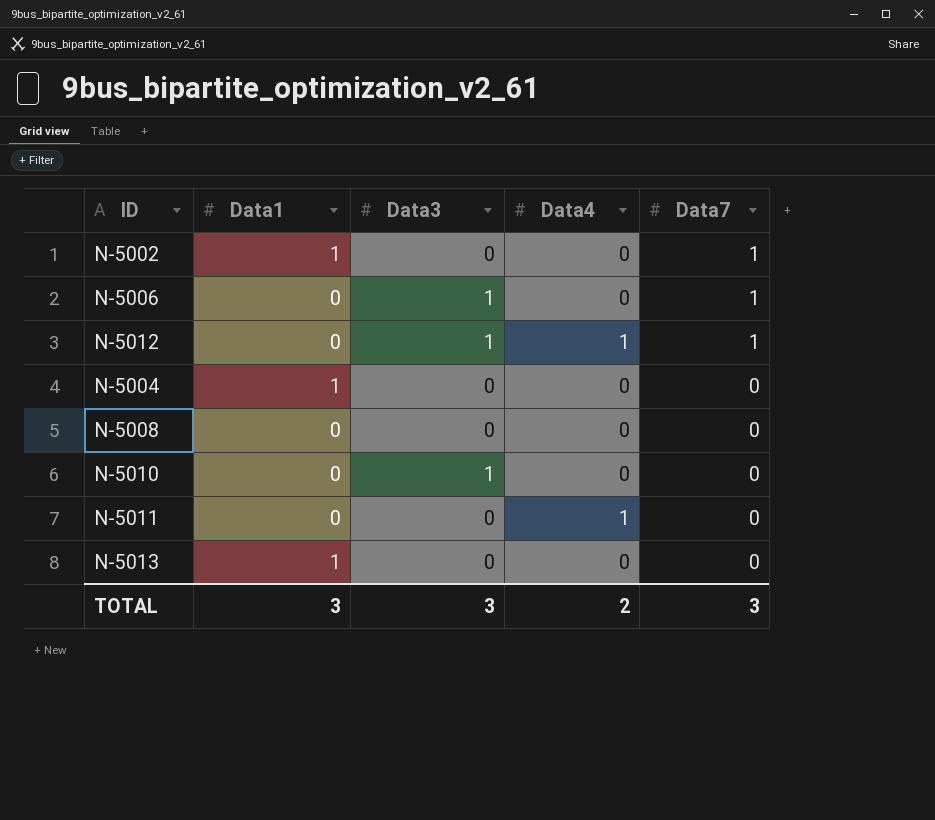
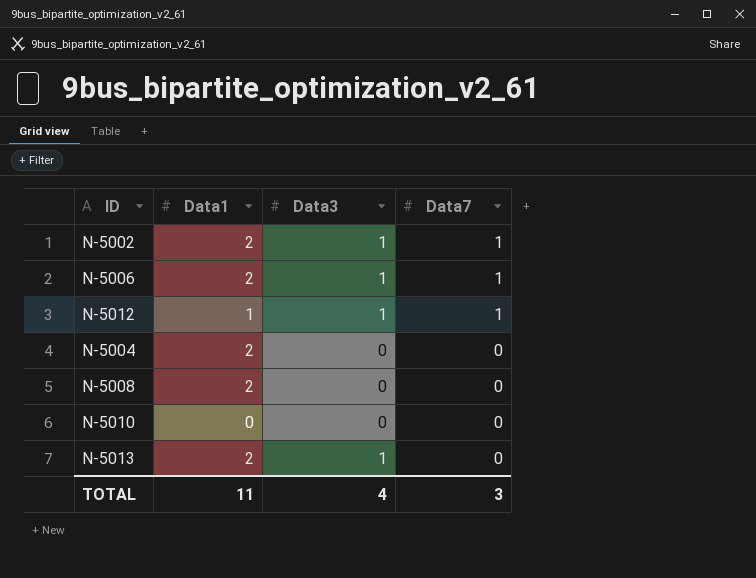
column Data4 | position: 4 -> none
row N-5011: 0 | 0 | 1 | 0 -> none
N-5002 | Data1: 1 -> 2
N-5002 | Data3: 0 -> 1
N-5006 | Data1: 0 -> 2
N-5012 | Data1: 0 -> 1
N-5004 | Data1: 1 -> 2
N-5008 | Data1: 0 -> 2
N-5010 | Data3: 1 -> 0
N-5013 | Data1: 1 -> 2
N-5013 | Data3: 0 -> 1
TOTAL | Data1: 3 -> 11
TOTAL | Data3: 3 -> 4

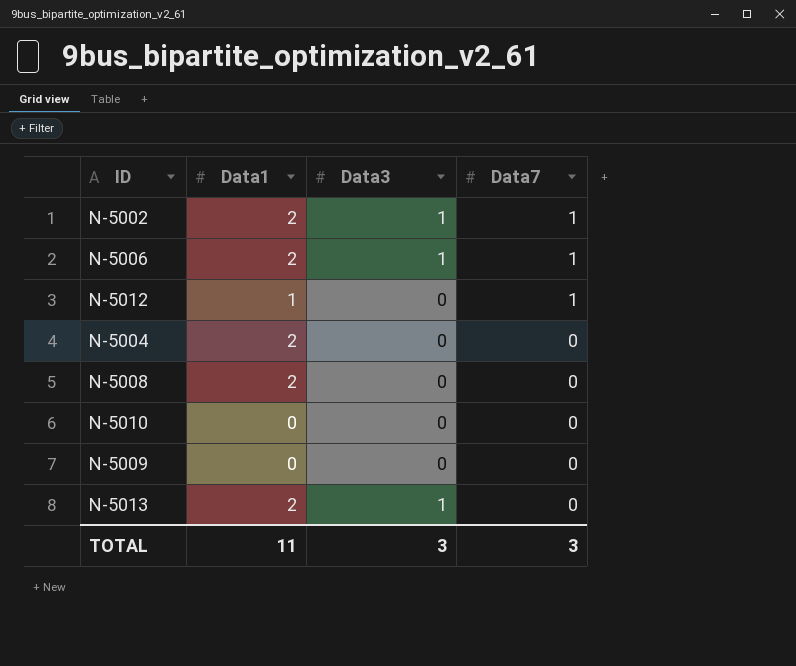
N-5012 | Data3: 1 -> 0
row N-5009: none -> 0 | 0 | 0
TOTAL | Data3: 4 -> 3

